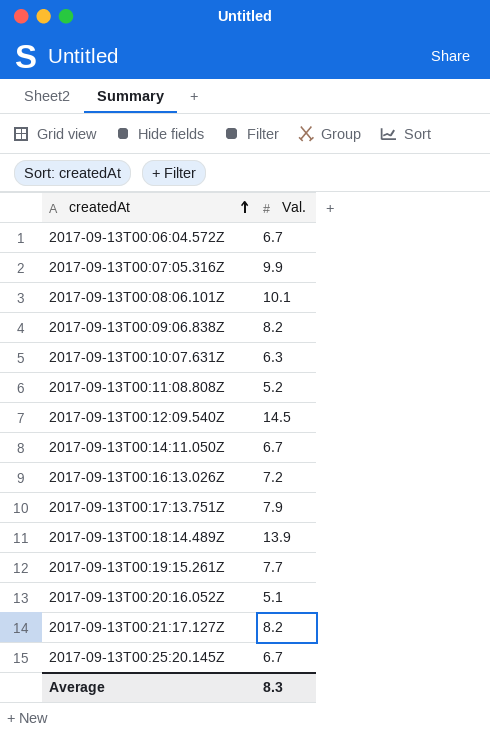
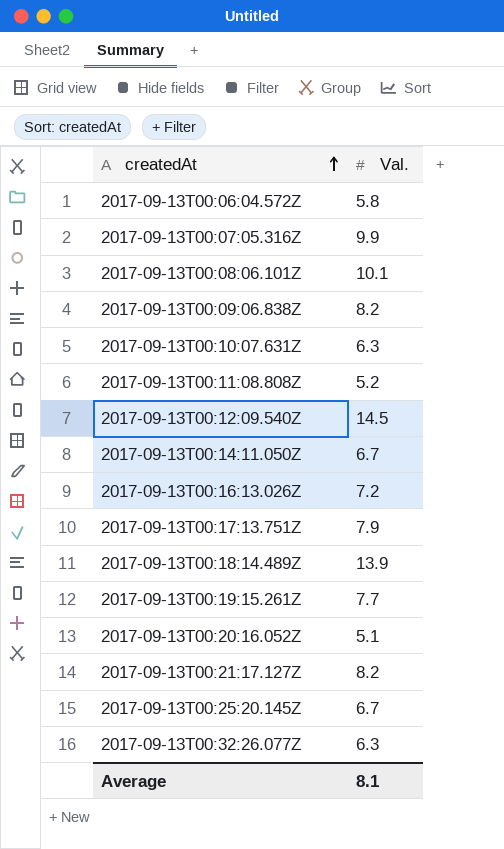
2017-09-13T00:06:04.572Z | Val.: 6.7 -> 5.8
row 2017-09-13T00:32:26.077Z: none -> 6.3
Average | Val.: 8.3 -> 8.1

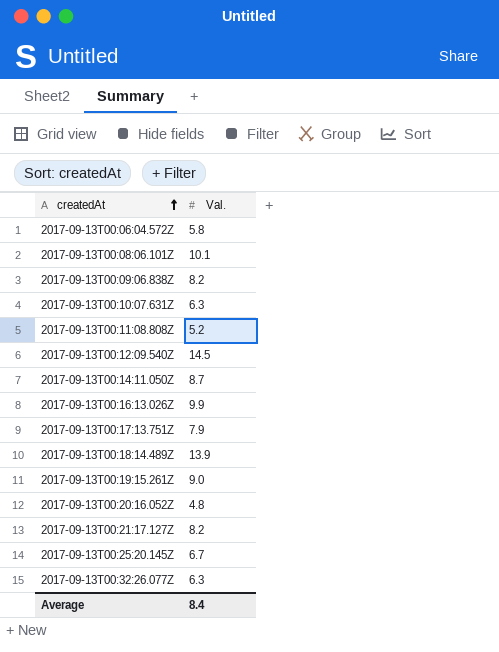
row 2017-09-13T00:07:05.316Z: 9.9 -> none
2017-09-13T00:14:11.050Z | Val.: 6.7 -> 8.7
2017-09-13T00:16:13.026Z | Val.: 7.2 -> 9.9
2017-09-13T00:19:15.261Z | Val.: 7.7 -> 9.0
2017-09-13T00:20:16.052Z | Val.: 5.1 -> 4.8
Average | Val.: 8.1 -> 8.4

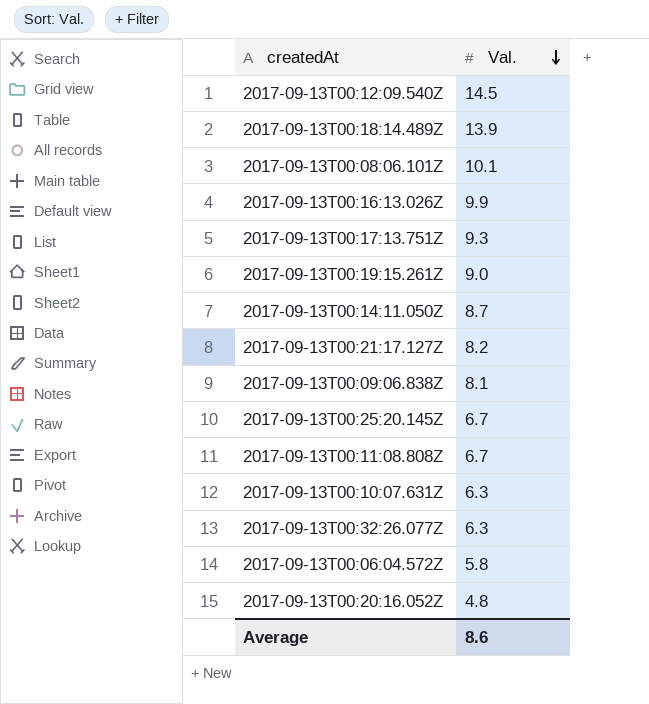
row order: createdAt ascending -> Val. descending
2017-09-13T00:17:13.751Z | Val.: 7.9 -> 9.3
2017-09-13T00:09:06.838Z | Val.: 8.2 -> 8.1
2017-09-13T00:11:08.808Z | Val.: 5.2 -> 6.7
Average | Val.: 8.4 -> 8.6

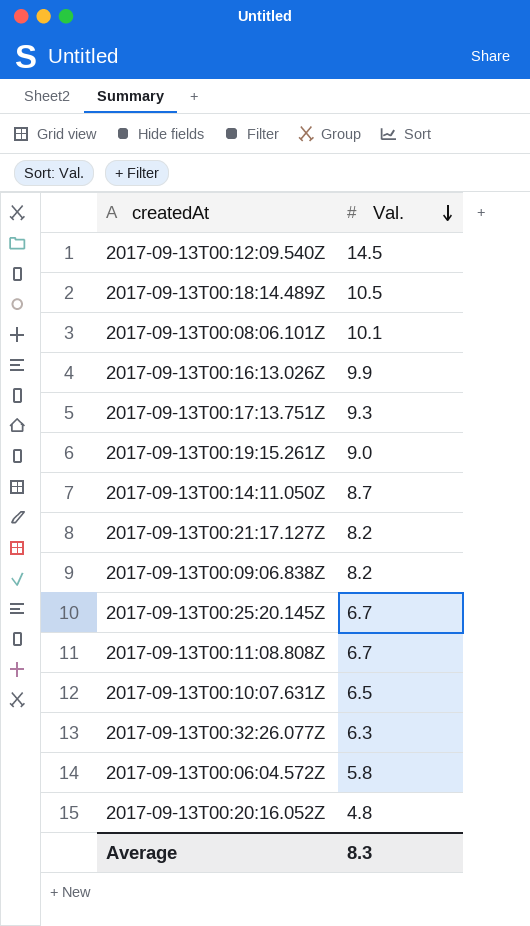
2017-09-13T00:18:14.489Z | Val.: 13.9 -> 10.5
2017-09-13T00:09:06.838Z | Val.: 8.1 -> 8.2
2017-09-13T00:10:07.631Z | Val.: 6.3 -> 6.5
Average | Val.: 8.6 -> 8.3

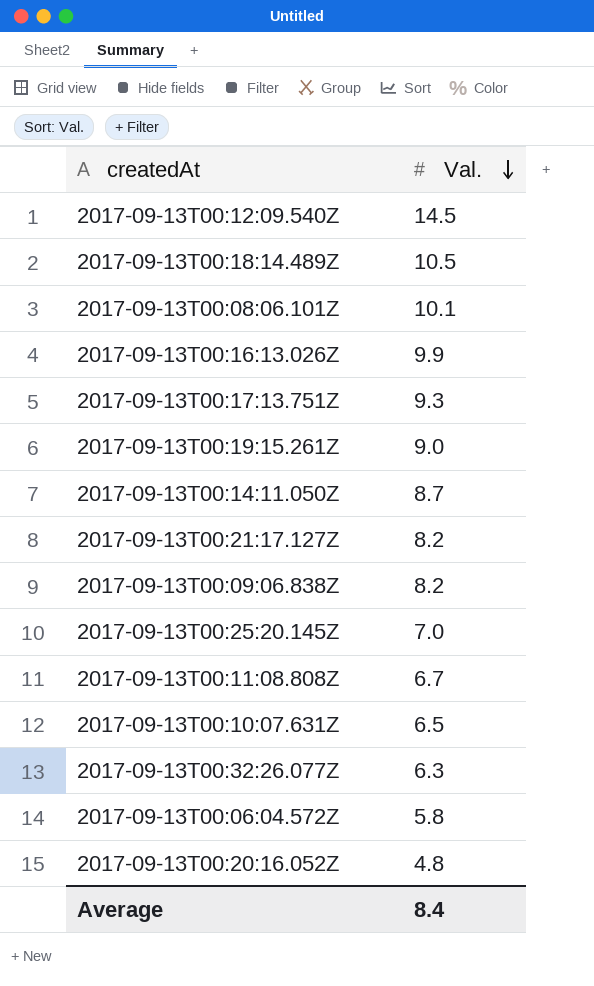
2017-09-13T00:25:20.145Z | Val.: 6.7 -> 7.0
Average | Val.: 8.3 -> 8.4

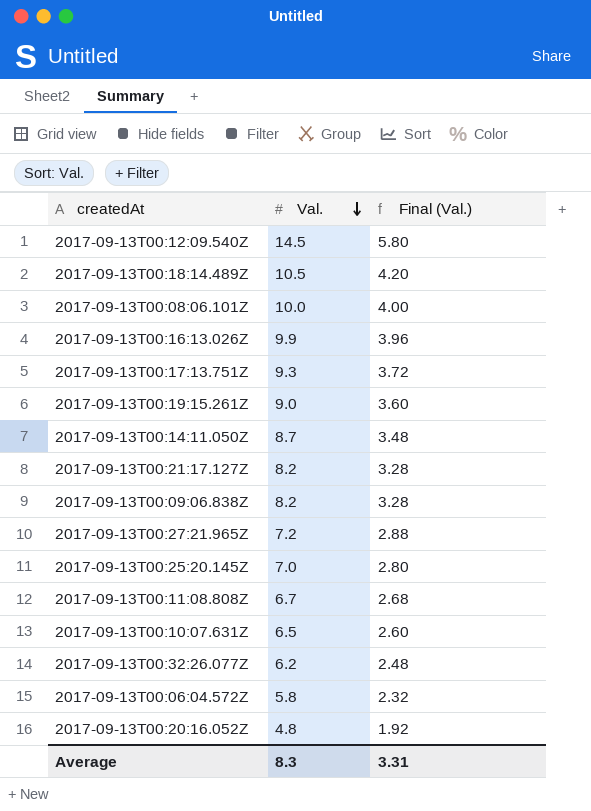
column Final (Val.) | formula: none -> [Val.] * 0.4
2017-09-13T00:08:06.101Z | Val.: 10.1 -> 10.0
row 2017-09-13T00:27:21.965Z: none -> 7.2 | 2.88
2017-09-13T00:32:26.077Z | Val.: 6.3 -> 6.2
Average | Val.: 8.4 -> 8.3

